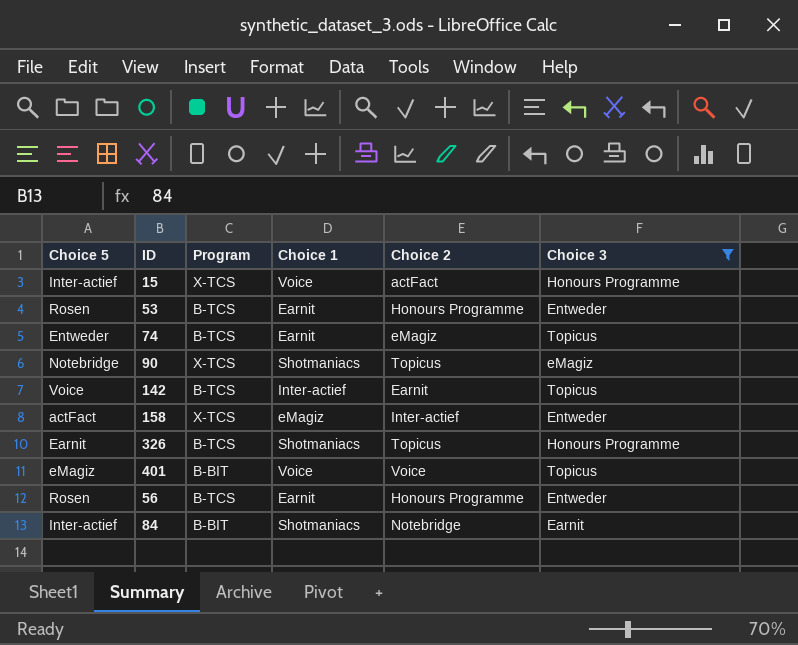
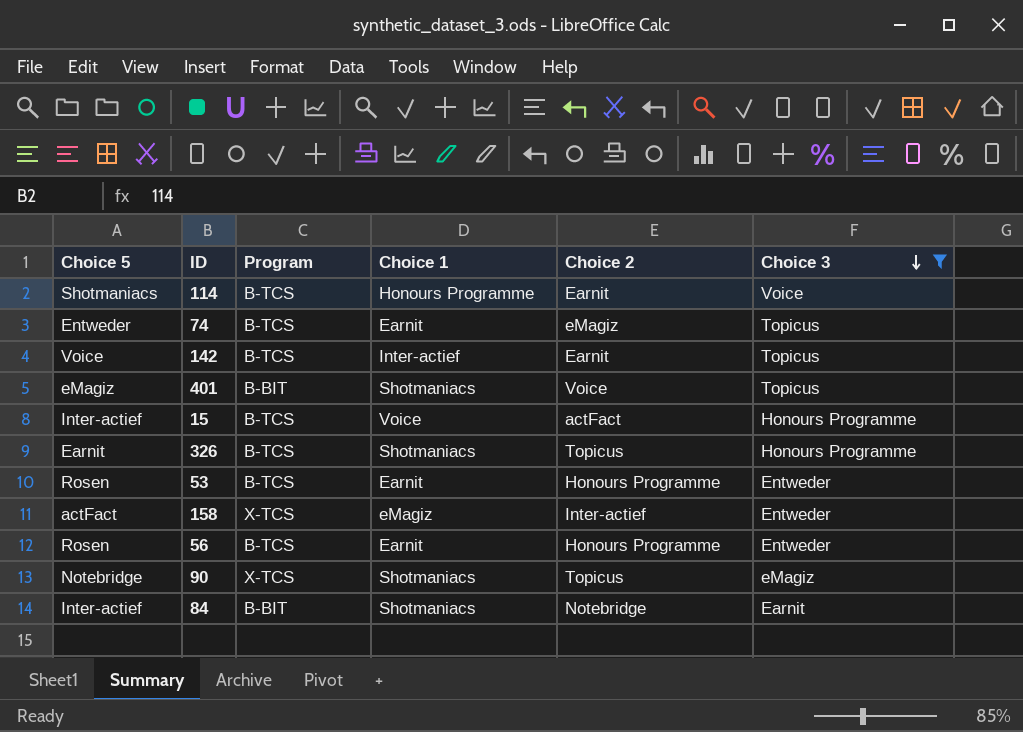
row order: none -> Choice 3 descending
row 114: none -> Shotmaniacs | B-TCS | Honours Programme | Earnit | Voice
401 | Choice 1: Voice -> Shotmaniacs
15 | Program: X-TCS -> B-TCS

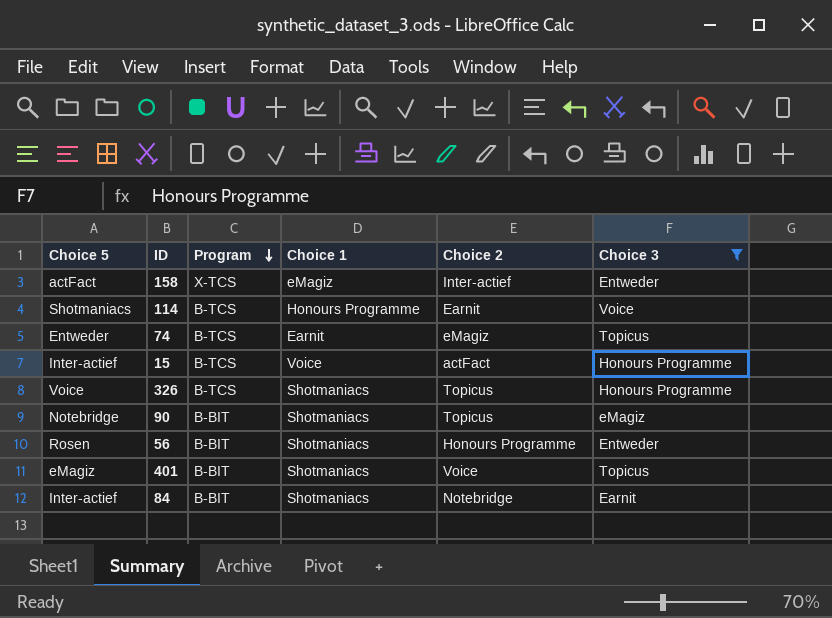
row order: Choice 3 descending -> Program descending
row 142: Voice | B-TCS | Inter-actief | Earnit | Topicus -> none
row 53: Rosen | B-TCS | Earnit | Honours Programme | Entweder -> none
326 | Choice 5: Earnit -> Voice
90 | Program: X-TCS -> B-BIT
56 | Program: B-TCS -> B-BIT
56 | Choice 1: Earnit -> Shotmaniacs

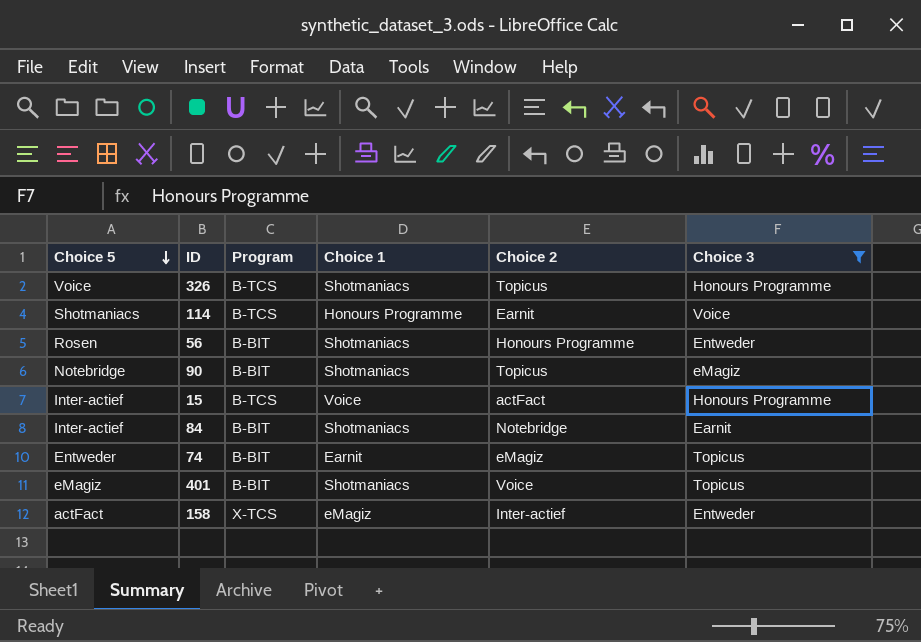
row order: Program descending -> Choice 5 descending
74 | Program: B-TCS -> B-BIT

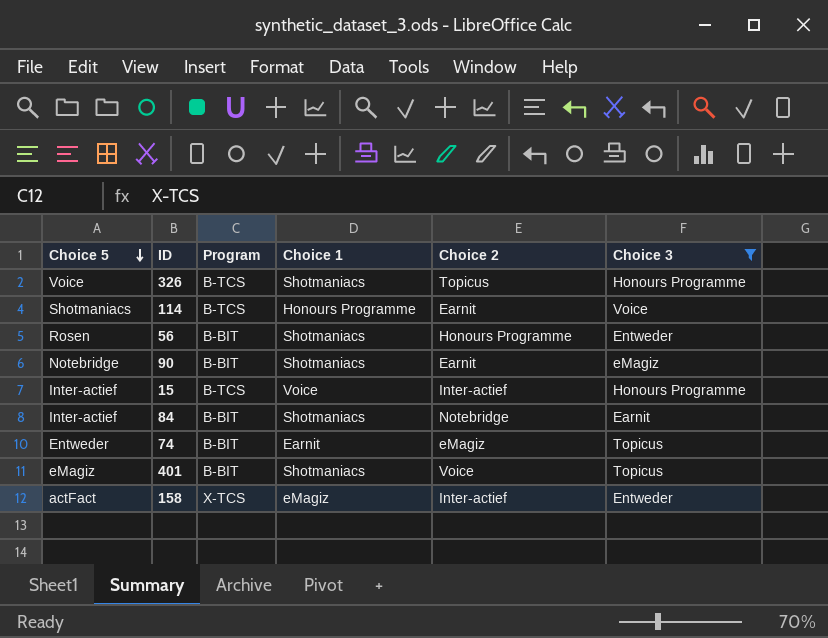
90 | Choice 2: Topicus -> Earnit
15 | Choice 2: actFact -> Inter-actief

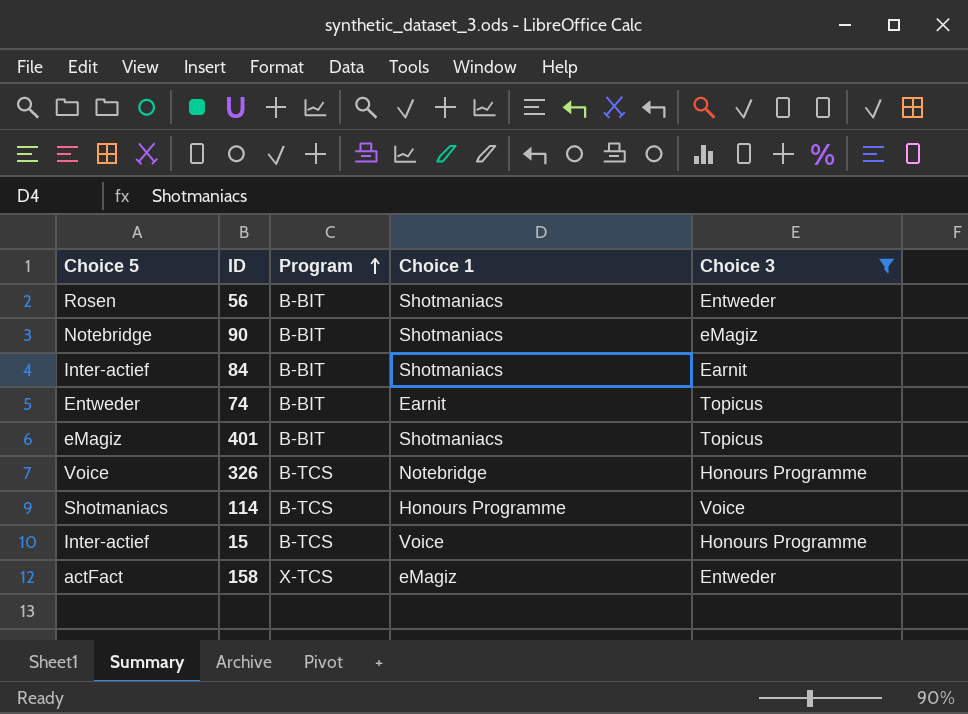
row order: Choice 5 descending -> Program ascending
column Choice 2 | position: 5 -> none
326 | Choice 1: Shotmaniacs -> Notebridge

